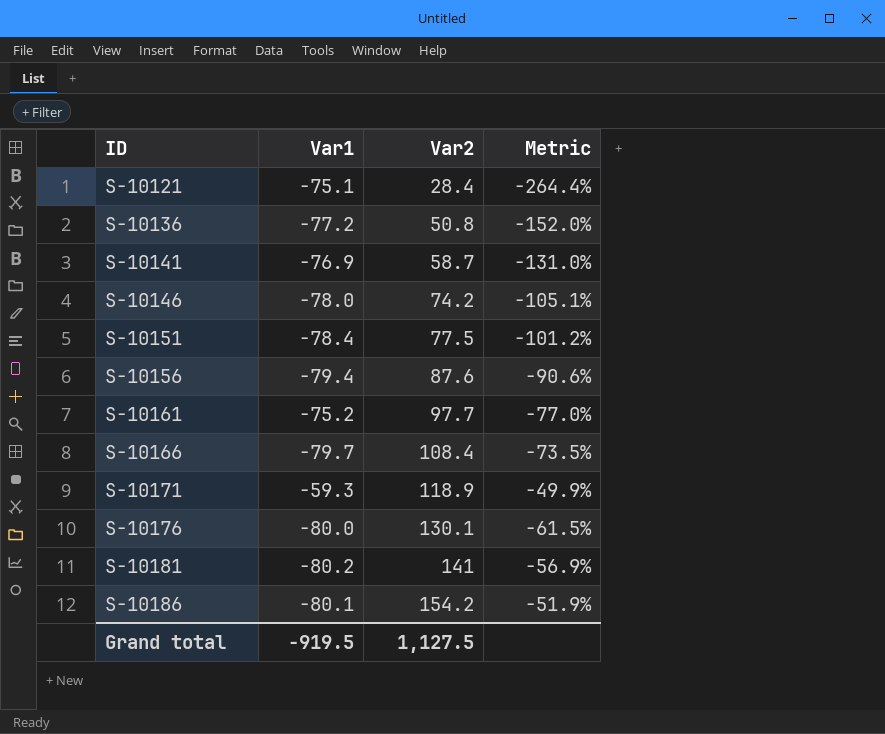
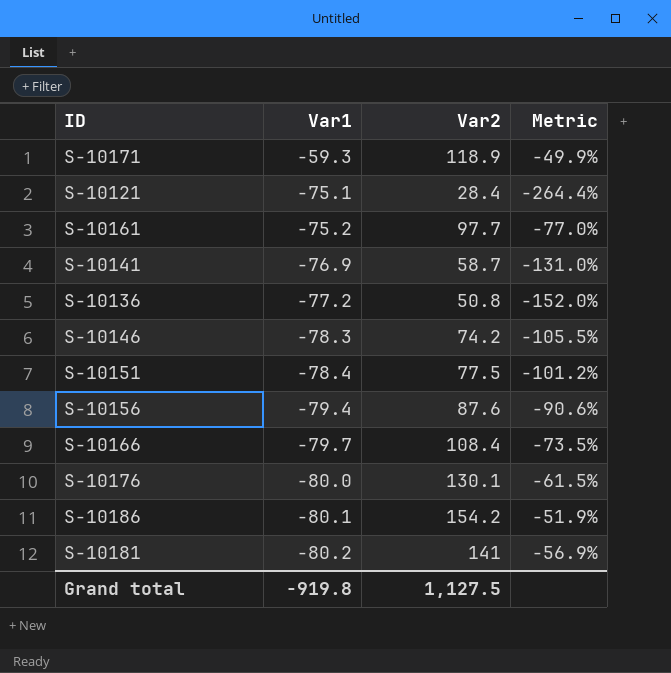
row order: ID ascending -> Var1 descending
S-10146 | Var1: -78.0 -> -78.3
S-10146 | Metric: -105.1% -> -105.5%
Grand total | Var1: -919.5 -> -919.8

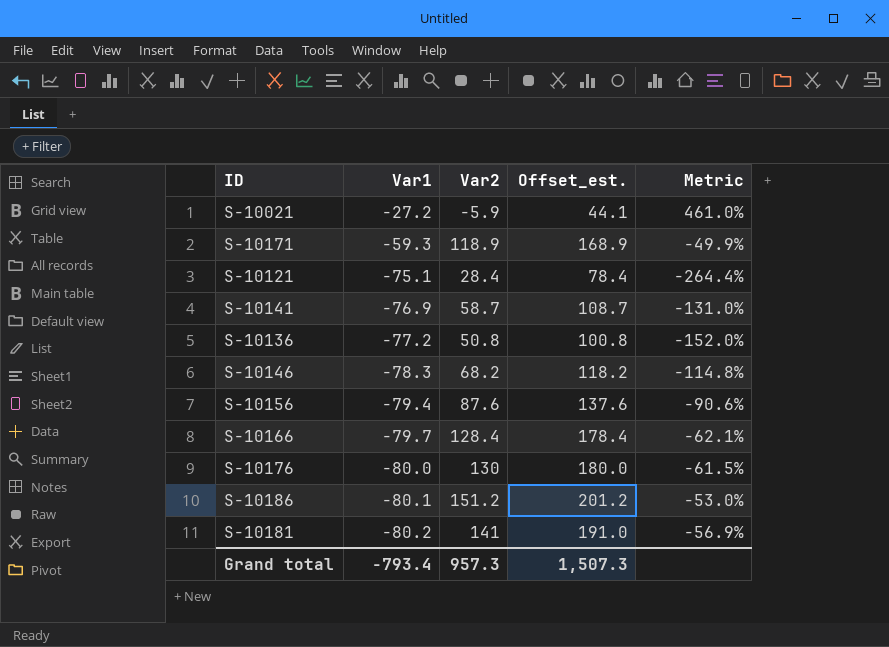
column Offset_est. | formula: none -> [Var2] + 50
row S-10161: -75.2 | 97.7 | -77.0% -> none
row S-10151: -78.4 | 77.5 | -101.2% -> none
row S-10021: none -> -27.2 | -5.9 | 44.1 | 461.0%
S-10146 | Var2: 74.2 -> 68.2
S-10146 | Metric: -105.5% -> -114.8%
S-10166 | Var2: 108.4 -> 128.4
S-10166 | Metric: -73.5% -> -62.1%
S-10176 | Var2: 130.1 -> 130
S-10186 | Var2: 154.2 -> 151.2
S-10186 | Metric: -51.9% -> -53.0%
Grand total | Var1: -919.8 -> -793.4
Grand total | Var2: 1,127.5 -> 957.3

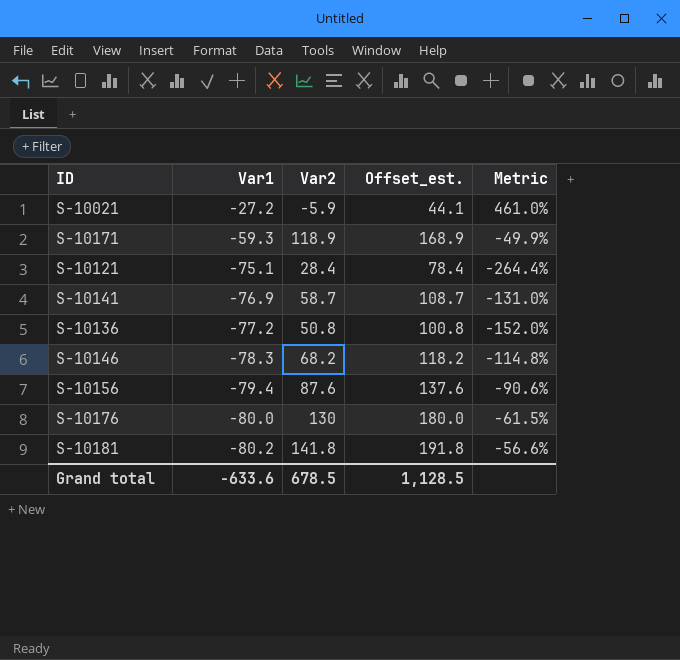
row S-10166: -79.7 | 128.4 | 178.4 | -62.1% -> none
row S-10186: -80.1 | 151.2 | 201.2 | -53.0% -> none
S-10181 | Var2: 141 -> 141.8
S-10181 | Offset_est.: 191.0 -> 191.8
S-10181 | Metric: -56.9% -> -56.6%
Grand total | Var1: -793.4 -> -633.6
Grand total | Var2: 957.3 -> 678.5
Grand total | Offset_est.: 1,507.3 -> 1,128.5

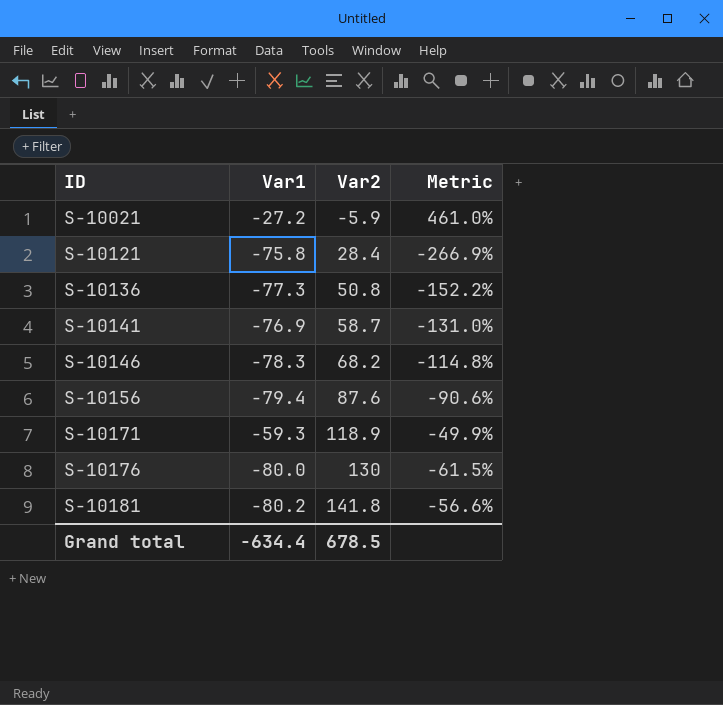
row order: Var1 descending -> ID ascending
column Offset_est. | formula: [Var2] + 50 -> none
S-10121 | Var1: -75.1 -> -75.8
S-10121 | Metric: -264.4% -> -266.9%
S-10136 | Var1: -77.2 -> -77.3
S-10136 | Metric: -152.0% -> -152.2%
Grand total | Var1: -633.6 -> -634.4

